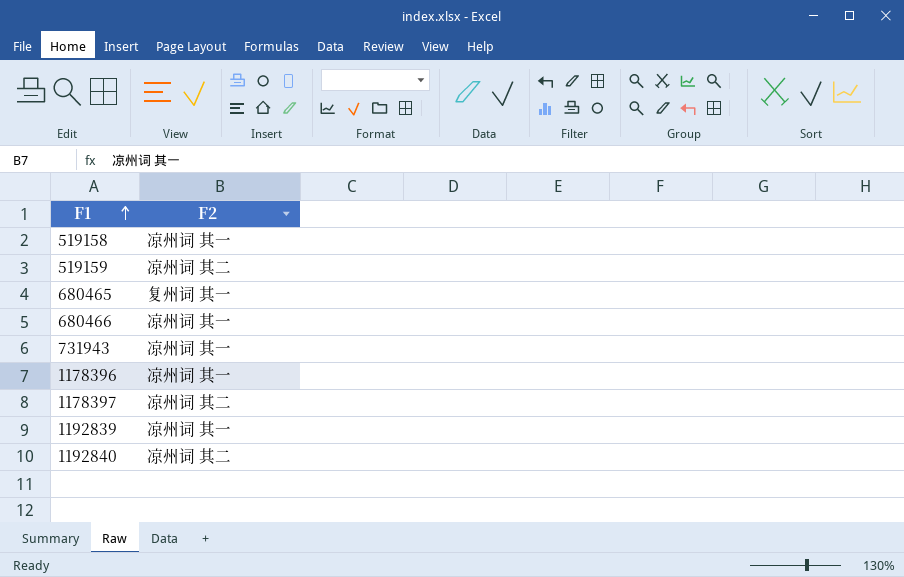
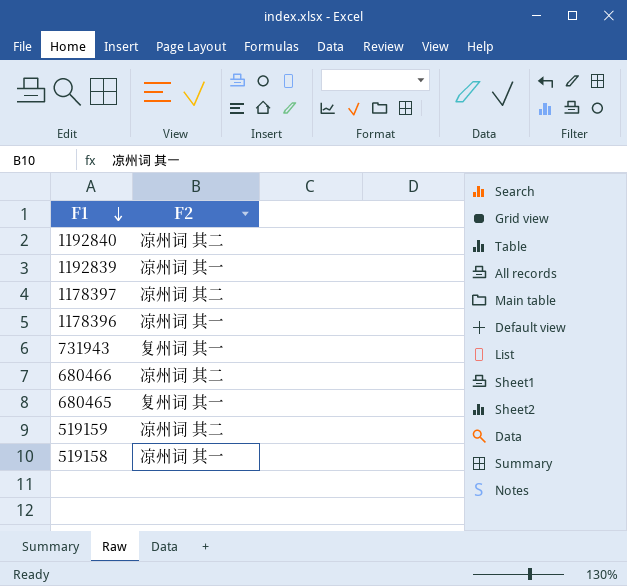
row order: F1 ascending -> F1 descending
731943 | F2: 凉州词 其一 -> 复州词 其一
680466 | F2: 凉州词 其一 -> 凉州词 其二

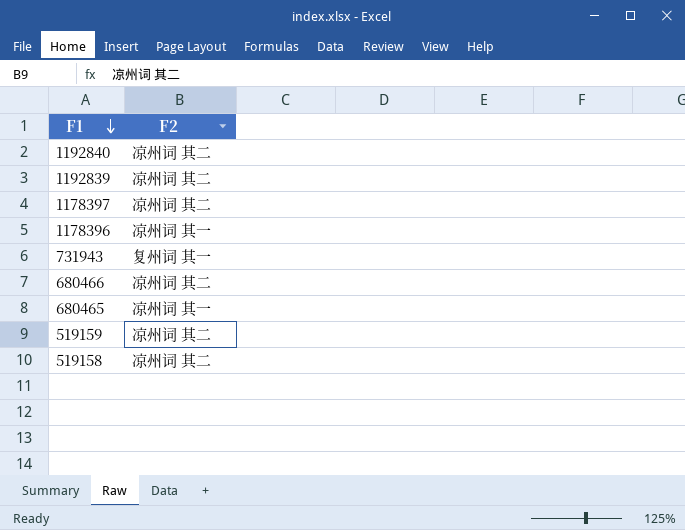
1192839 | F2: 凉州词 其一 -> 凉州词 其二
680465 | F2: 复州词 其一 -> 凉州词 其一
519158 | F2: 凉州词 其一 -> 凉州词 其二

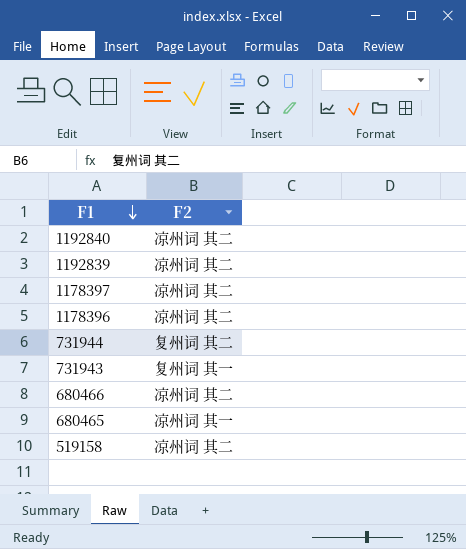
row 519159: 凉州词 其二 -> none
1178396 | F2: 凉州词 其一 -> 凉州词 其二
row 731944: none -> 复州词 其二

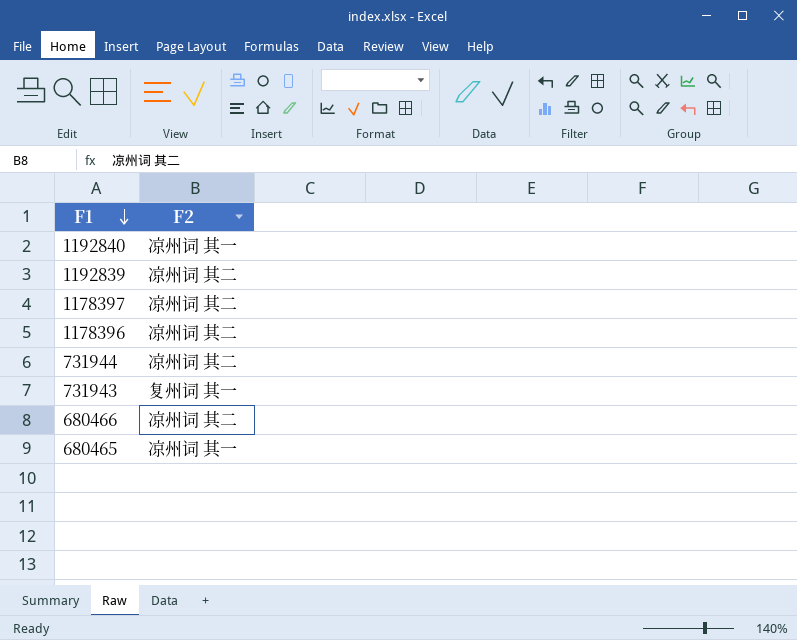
row 519158: 凉州词 其二 -> none
1192840 | F2: 凉州词 其二 -> 凉州词 其一
731944 | F2: 复州词 其二 -> 凉州词 其二

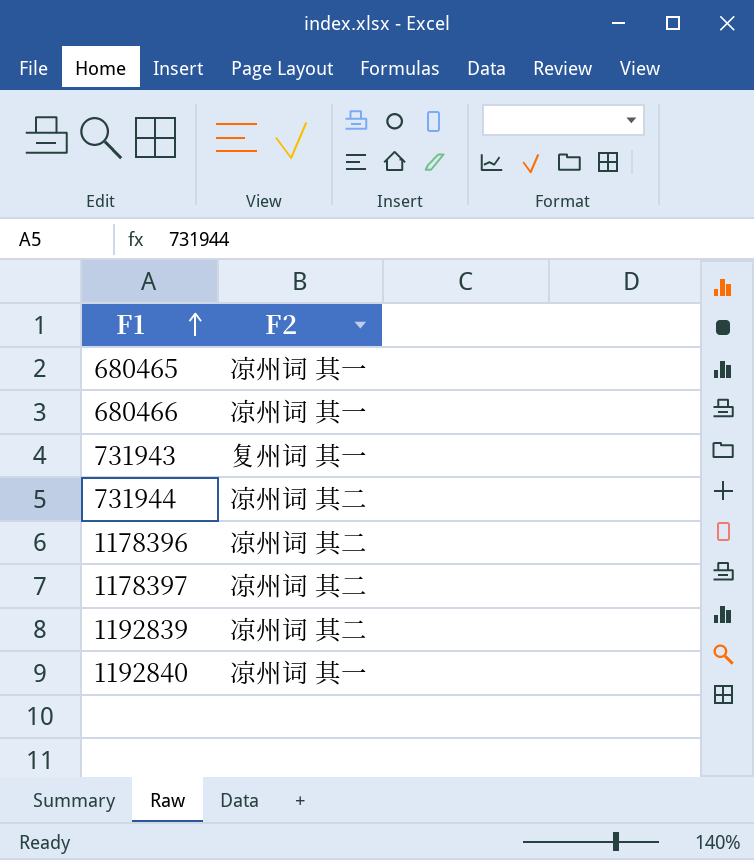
row order: F1 descending -> F1 ascending
680466 | F2: 凉州词 其二 -> 凉州词 其一

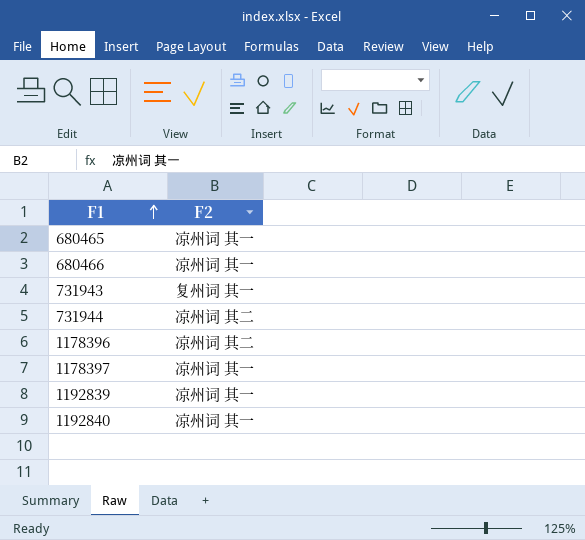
1178397 | F2: 凉州词 其二 -> 凉州词 其一
1192839 | F2: 凉州词 其二 -> 凉州词 其一

